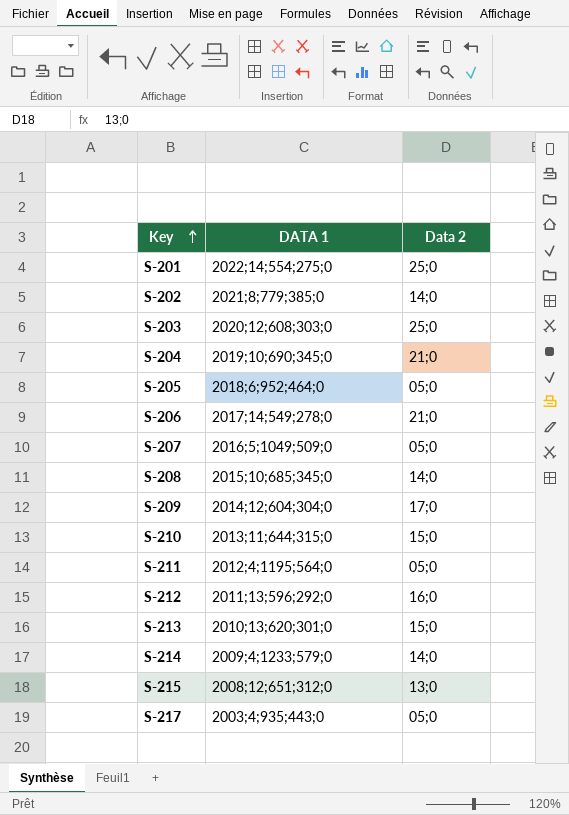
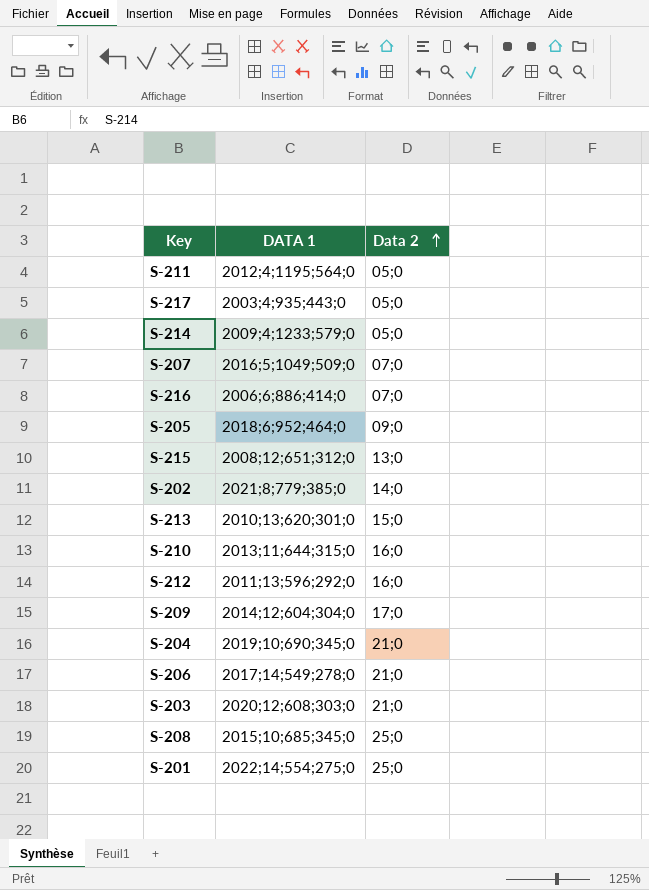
row order: Key ascending -> Data 2 ascending
S-214 | Data 2: 14;0 -> 05;0
S-207 | Data 2: 05;0 -> 07;0
row S-216: none -> 2006;6;886;414;0 | 07;0
S-205 | Data 2: 05;0 -> 09;0
S-210 | Data 2: 15;0 -> 16;0
S-203 | Data 2: 25;0 -> 21;0
S-208 | Data 2: 14;0 -> 25;0

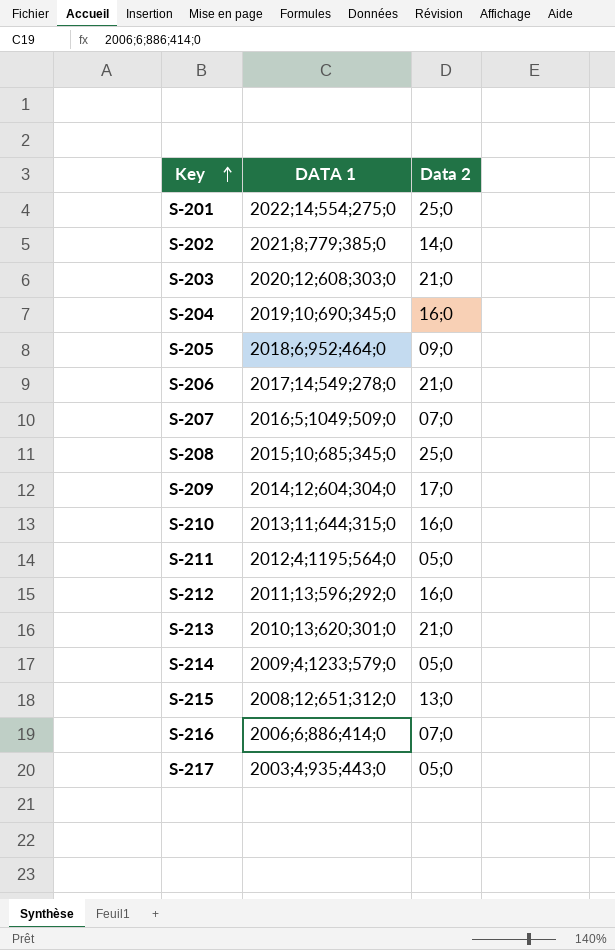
row order: Data 2 ascending -> Key ascending
S-204 | Data 2: 21;0 -> 16;0
S-213 | Data 2: 15;0 -> 21;0

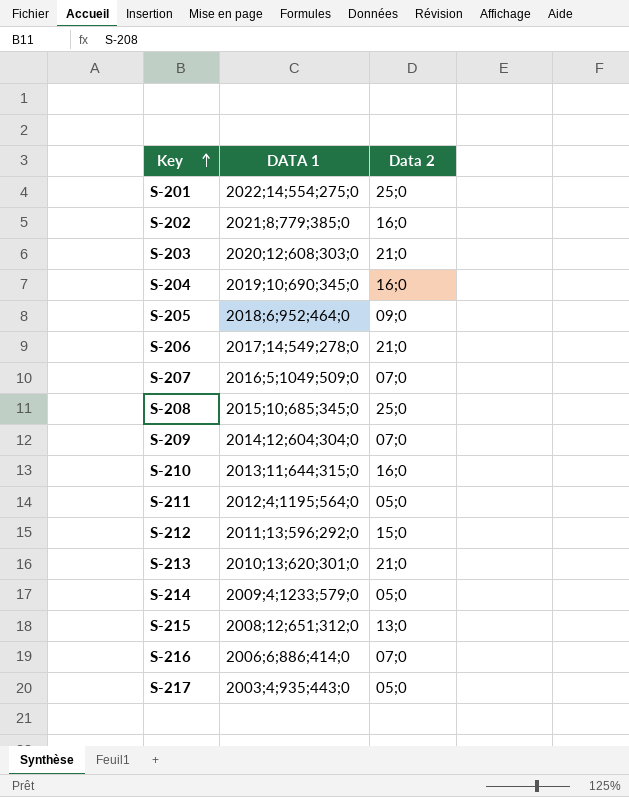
S-202 | Data 2: 14;0 -> 16;0
S-209 | Data 2: 17;0 -> 07;0
S-212 | Data 2: 16;0 -> 15;0

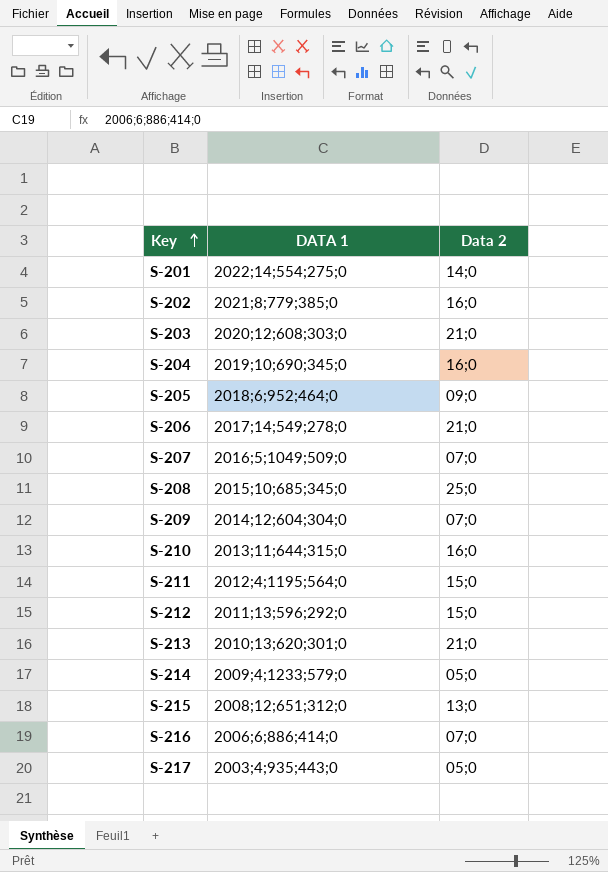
S-201 | Data 2: 25;0 -> 14;0
S-211 | Data 2: 05;0 -> 15;0

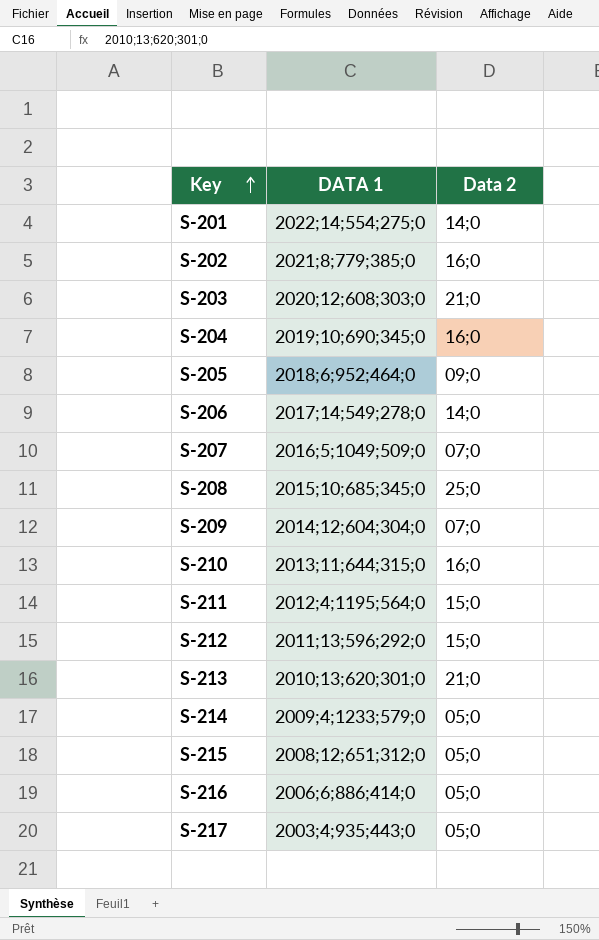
S-206 | Data 2: 21;0 -> 14;0
S-215 | Data 2: 13;0 -> 05;0
S-216 | Data 2: 07;0 -> 05;0

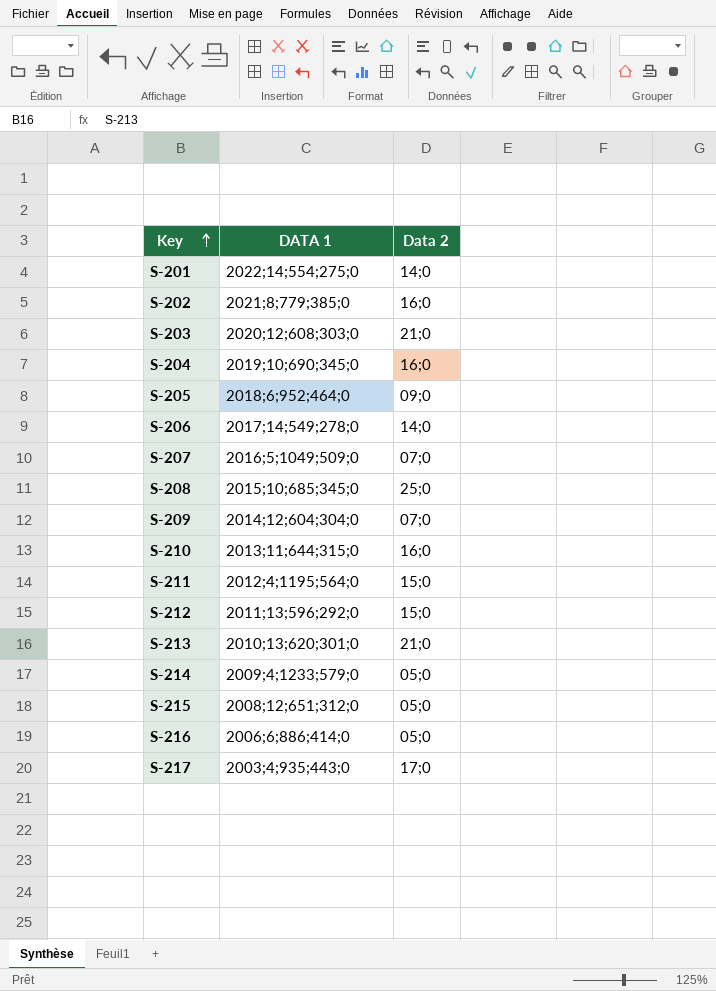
S-217 | Data 2: 05;0 -> 17;0

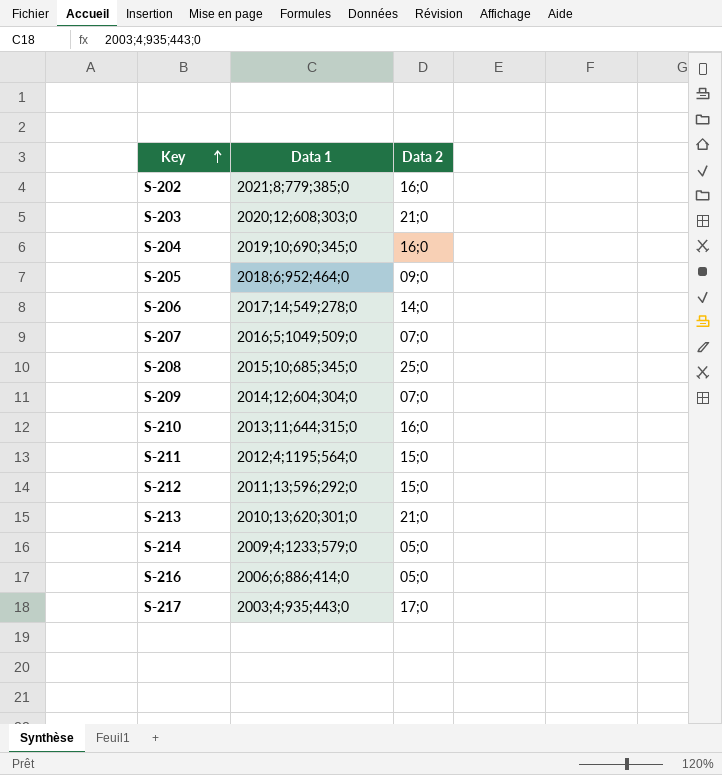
column name: DATA 1 -> Data 1
row S-201: 2022;14;554;275;0 | 14;0 -> none
row S-215: 2008;12;651;312;0 | 05;0 -> none

